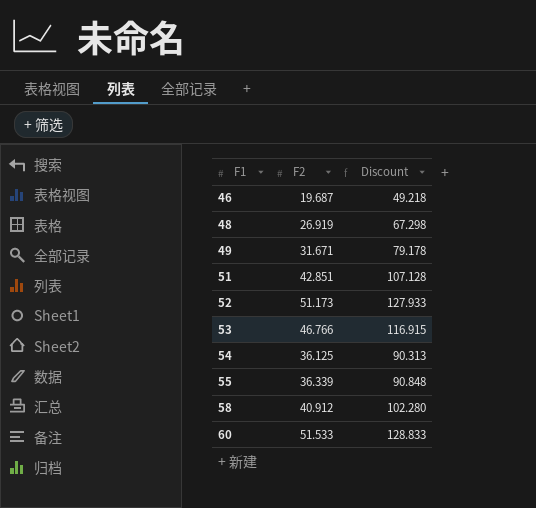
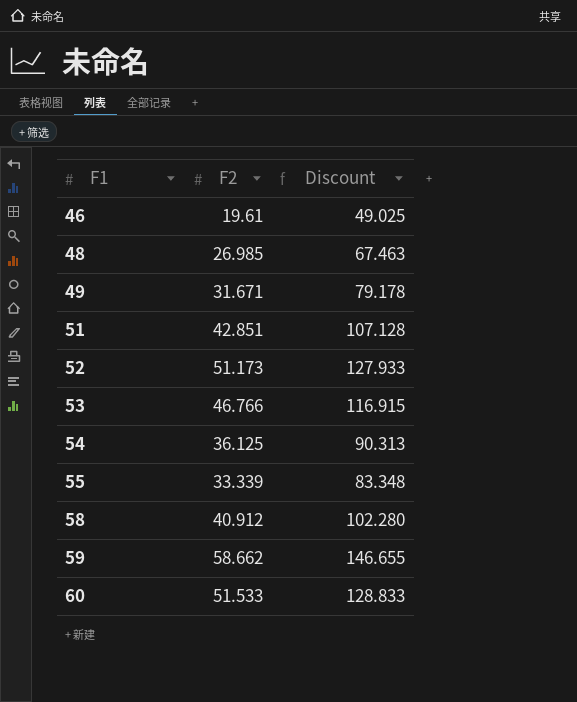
46 | F2: 19.687 -> 19.61
46 | Discount: 49.218 -> 49.025
48 | F2: 26.919 -> 26.985
48 | Discount: 67.298 -> 67.463
55 | F2: 36.339 -> 33.339
55 | Discount: 90.848 -> 83.348
row 59: none -> 58.662 | 146.655

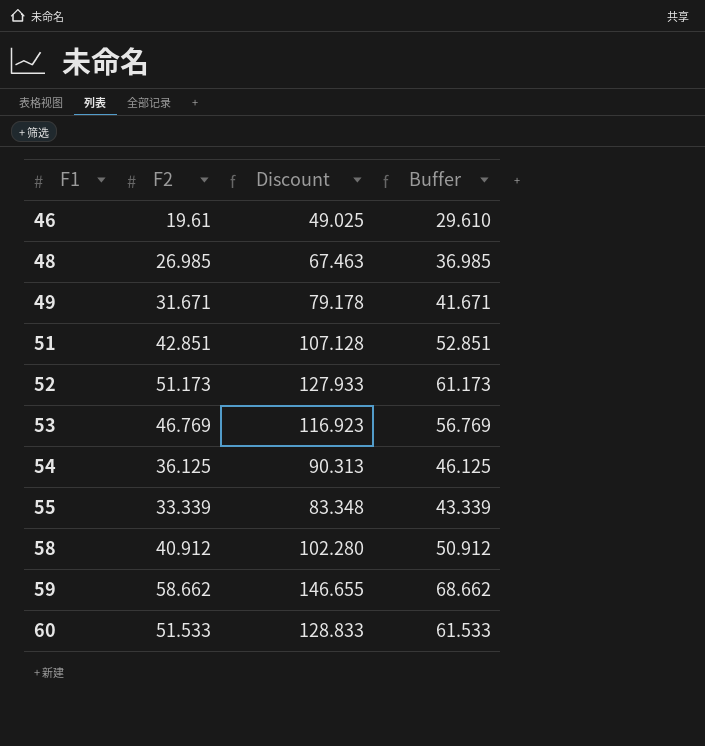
column Buffer | formula: none -> [F2] + 10
53 | F2: 46.766 -> 46.769
53 | Discount: 116.915 -> 116.923

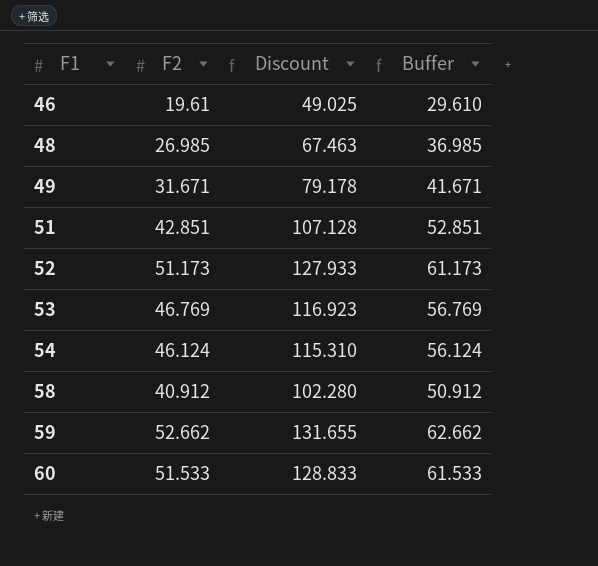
row 55: 33.339 | 83.348 | 43.339 -> none
54 | F2: 36.125 -> 46.124
54 | Discount: 90.313 -> 115.310
54 | Buffer: 46.125 -> 56.124
59 | F2: 58.662 -> 52.662
59 | Discount: 146.655 -> 131.655
59 | Buffer: 68.662 -> 62.662

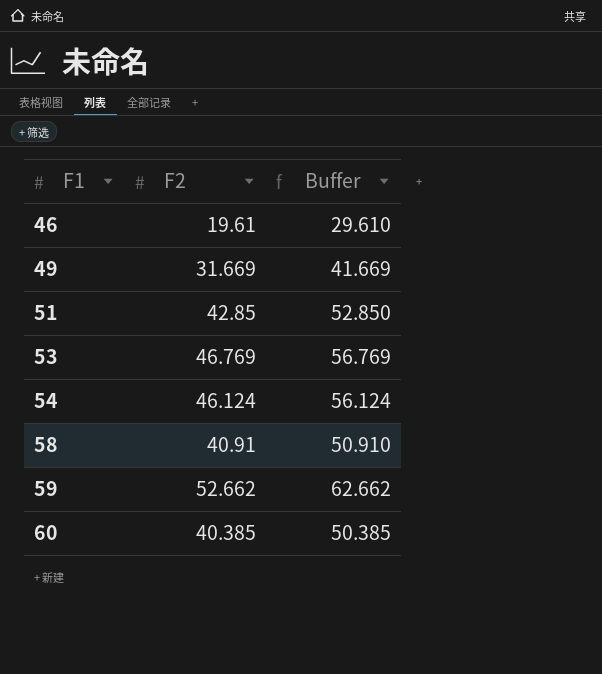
column Discount | formula: [F2] * 2.5 -> none
row 48: 26.985 | 67.463 | 36.985 -> none
row 52: 51.173 | 127.933 | 61.173 -> none
49 | F2: 31.671 -> 31.669
49 | Buffer: 41.671 -> 41.669
51 | F2: 42.851 -> 42.85
51 | Buffer: 52.851 -> 52.850
58 | F2: 40.912 -> 40.91
58 | Buffer: 50.912 -> 50.910
60 | F2: 51.533 -> 40.385
60 | Buffer: 61.533 -> 50.385

